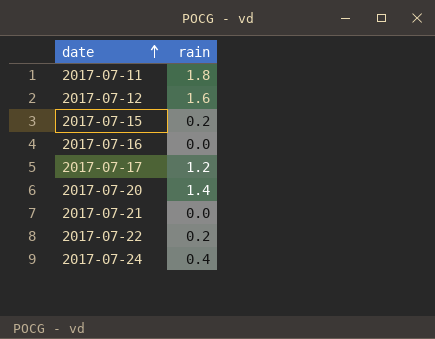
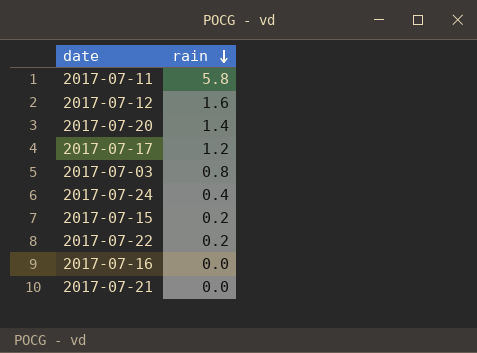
row order: date ascending -> rain descending
2017-07-11 | rain: 1.8 -> 5.8
row 2017-07-03: none -> 0.8

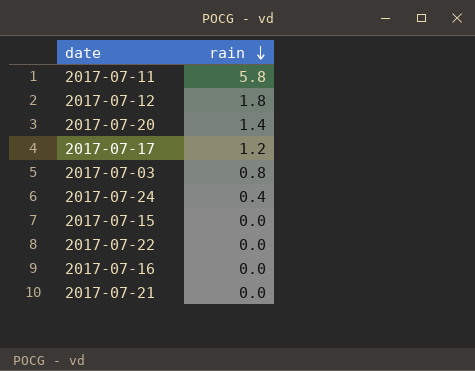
2017-07-12 | rain: 1.6 -> 1.8
2017-07-15 | rain: 0.2 -> 0.0
2017-07-22 | rain: 0.2 -> 0.0

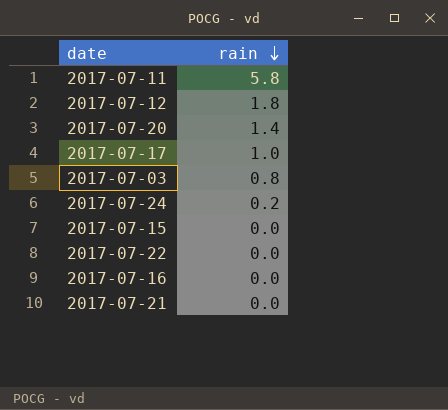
2017-07-17 | rain: 1.2 -> 1.0
2017-07-24 | rain: 0.4 -> 0.2

